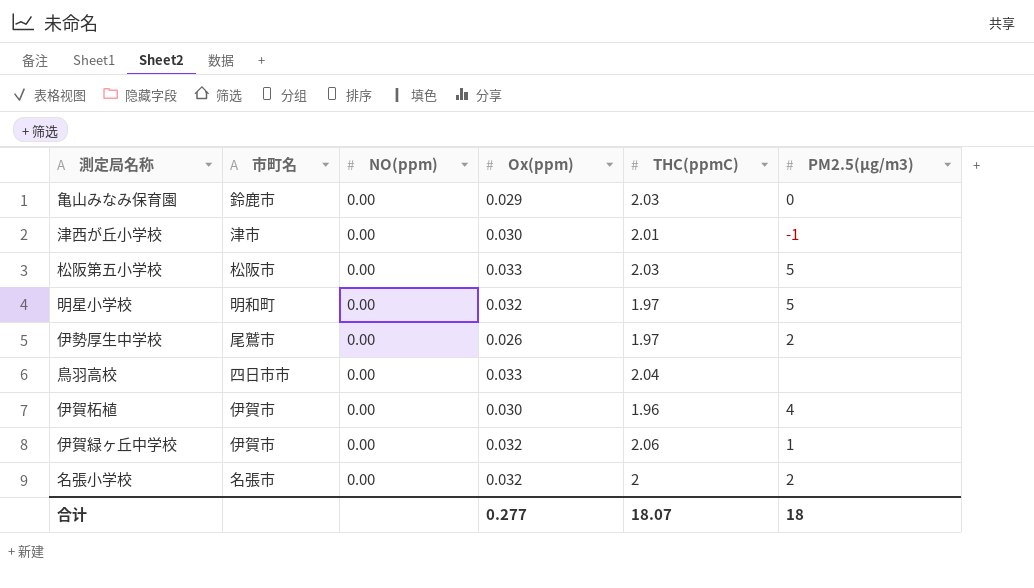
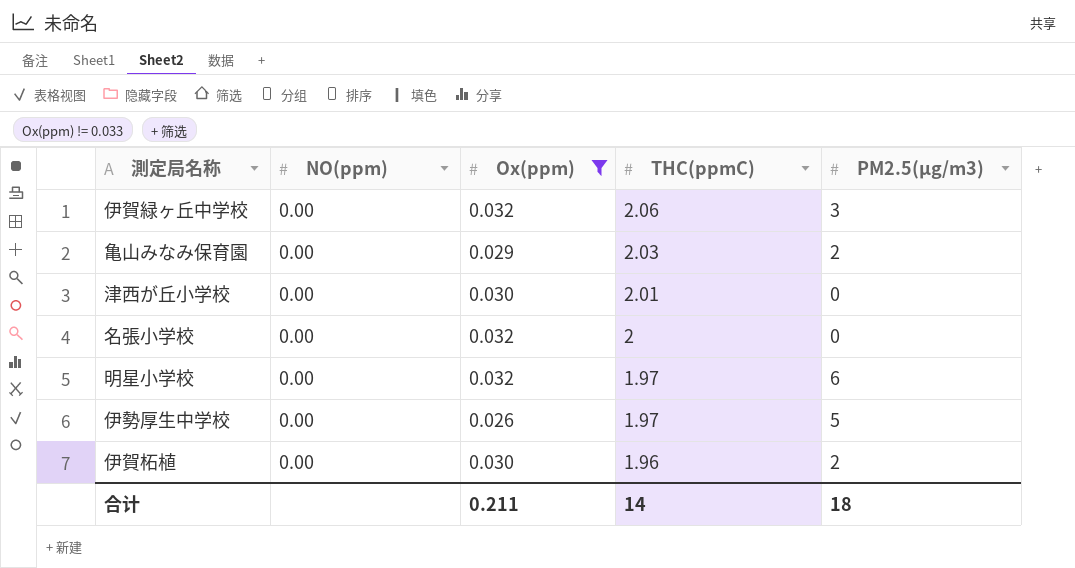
filter: none -> Ox(ppm) != 0.033
row order: none -> THC(ppmC) descending
column 市町名 | position: 2 -> none
伊賀緑ヶ丘中学校 | PM2.5(μg/m3): 1 -> 3
亀山みなみ保育園 | PM2.5(μg/m3): 0 -> 2
津西が丘小学校 | PM2.5(μg/m3): -1 -> 0
名張小学校 | PM2.5(μg/m3): 2 -> 0
明星小学校 | PM2.5(μg/m3): 5 -> 6
伊勢厚生中学校 | PM2.5(μg/m3): 2 -> 5
伊賀柘植 | PM2.5(μg/m3): 4 -> 2
合计 | Ox(ppm): 0.277 -> 0.211
合计 | THC(ppmC): 18.07 -> 14

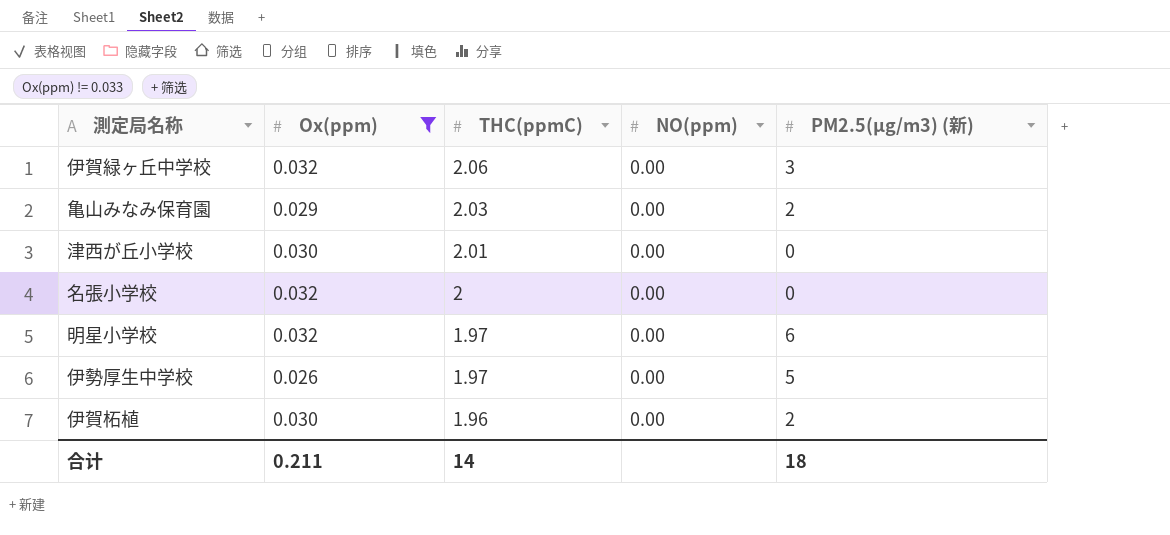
column NO(ppm) | position: 2 -> 4
column name: PM2.5(μg/m3) -> PM2.5(μg/m3) (新)

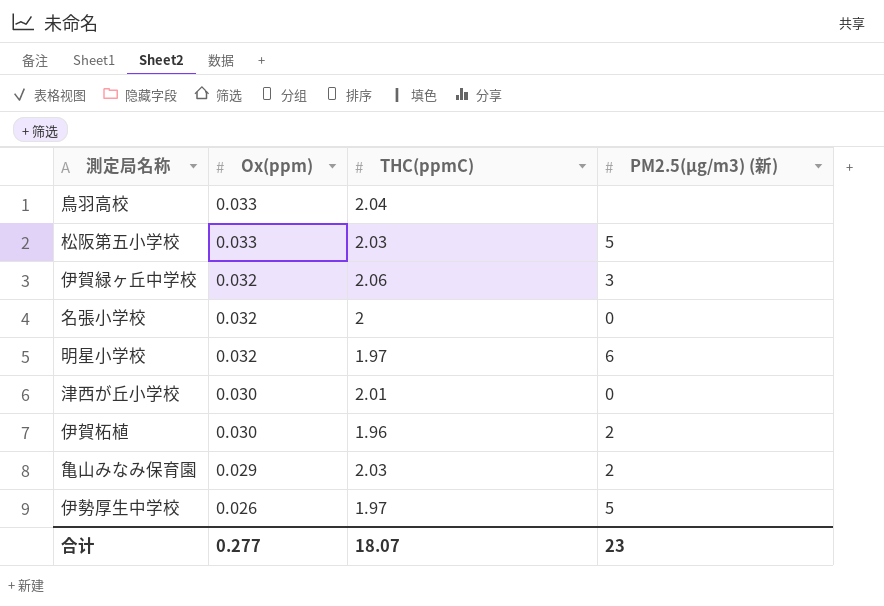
filter: Ox(ppm) != 0.033 -> none
row order: THC(ppmC) descending -> Ox(ppm) descending
column NO(ppm) | position: 4 -> none
合计 | Ox(ppm): 0.211 -> 0.277
合计 | THC(ppmC): 14 -> 18.07
合计 | PM2.5(μg/m3) (新): 18 -> 23

